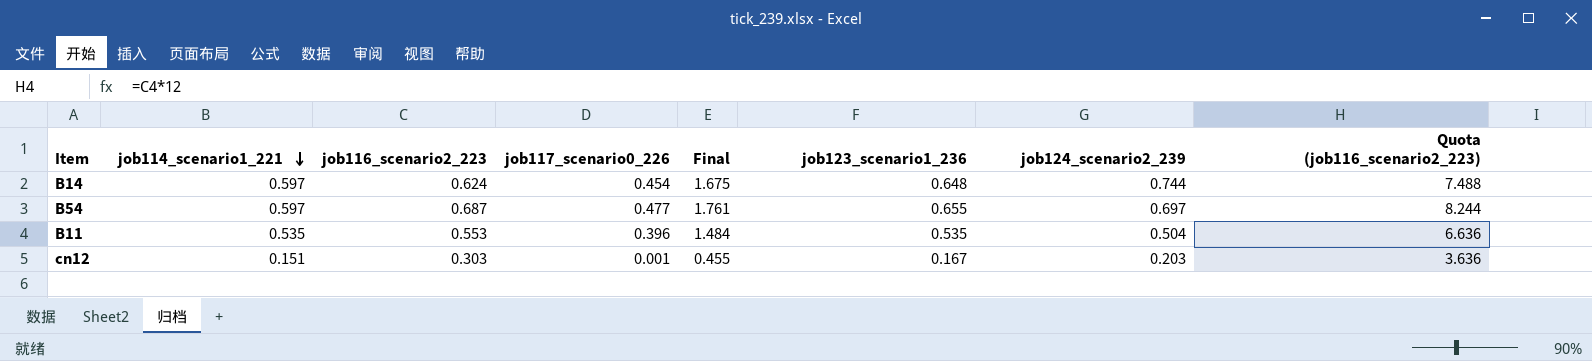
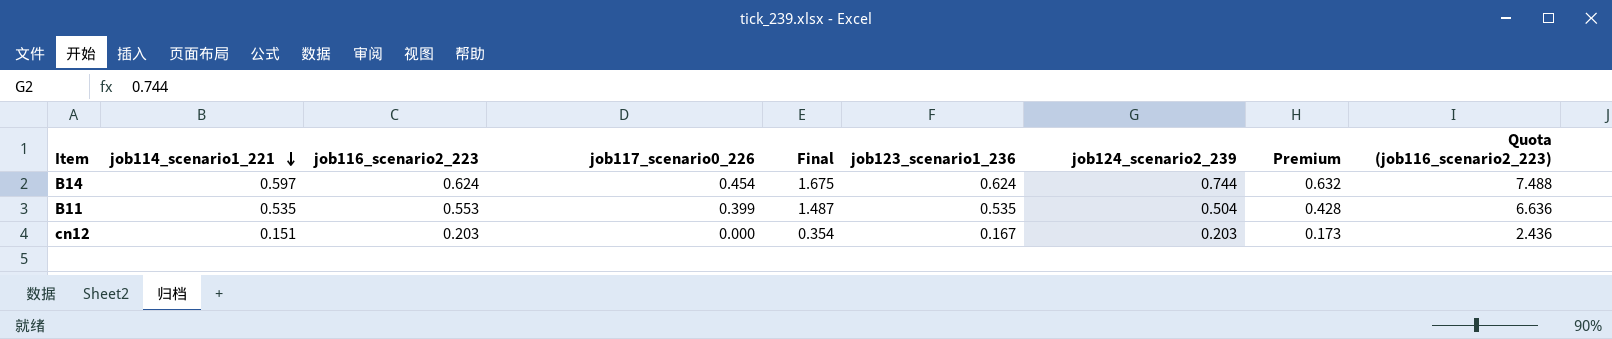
column Premium | formula: none -> [job124_scenario2_239] * 0.85
row B54: 0.597 | 0.687 | 0.477 | 1.761 | 0.655 | 0.697 | 8.244 -> none
B14 | job123_scenario1_236: 0.648 -> 0.624
B11 | job117_scenario0_226: 0.396 -> 0.399
B11 | Final: 1.484 -> 1.487
cn12 | job116_scenario2_223: 0.303 -> 0.203
cn12 | job117_scenario0_226: 0.001 -> 0.000
cn12 | Final: 0.455 -> 0.354
cn12 | Quota (job116_scenario2_223): 3.636 -> 2.436

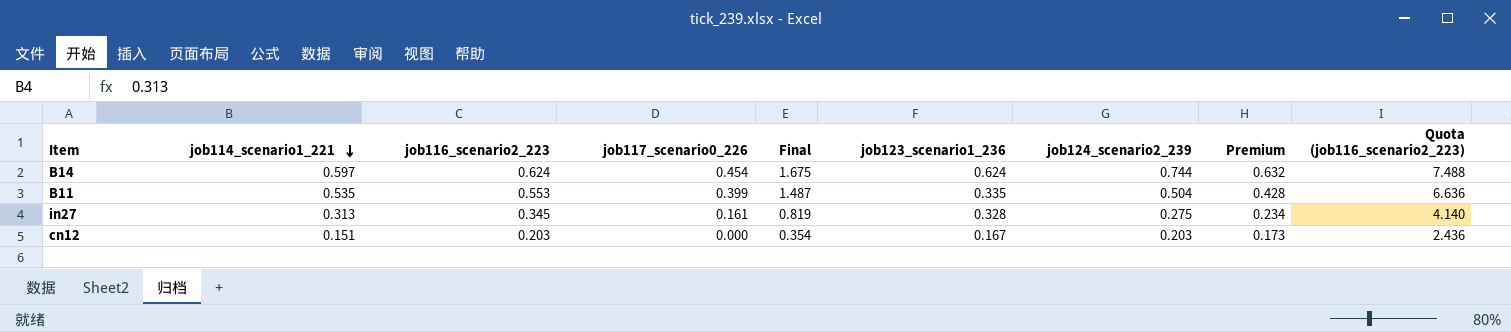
B11 | job123_scenario1_236: 0.535 -> 0.335
row in27: none -> 0.313 | 0.345 | 0.161 | 0.819 | 0.328 | 0.275 | 0.234 | 4.140

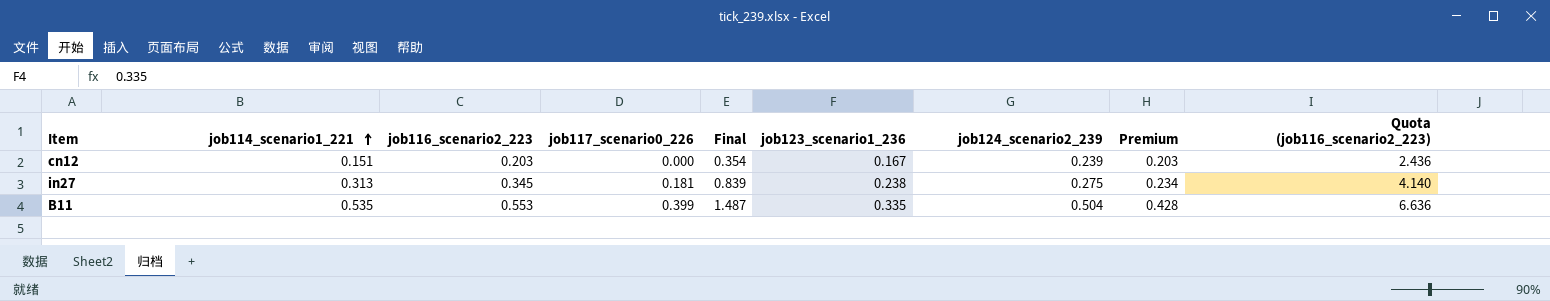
row order: job114_scenario1_221 descending -> job114_scenario1_221 ascending
row B14: 0.597 | 0.624 | 0.454 | 1.675 | 0.624 | 0.744 | 0.632 | 7.488 -> none
cn12 | job124_scenario2_239: 0.203 -> 0.239
cn12 | Premium: 0.173 -> 0.203
in27 | job117_scenario0_226: 0.161 -> 0.181
in27 | Final: 0.819 -> 0.839
in27 | job123_scenario1_236: 0.328 -> 0.238

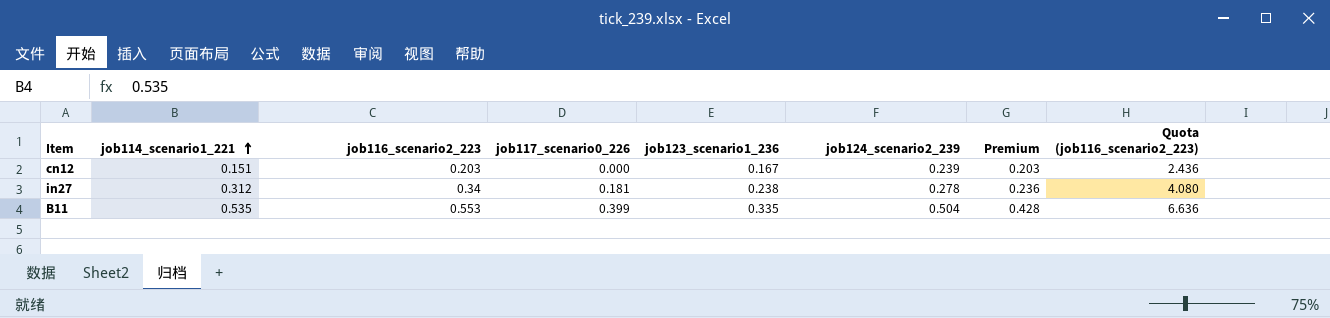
column Final | formula: [job114_scenario1_221] + [job116_scenario2_223] + [job117_scenario0_226] -> none
in27 | job114_scenario1_221: 0.313 -> 0.312
in27 | job116_scenario2_223: 0.345 -> 0.34
in27 | job124_scenario2_239: 0.275 -> 0.278
in27 | Premium: 0.234 -> 0.236
in27 | Quota (job116_scenario2_223): 4.140 -> 4.080

